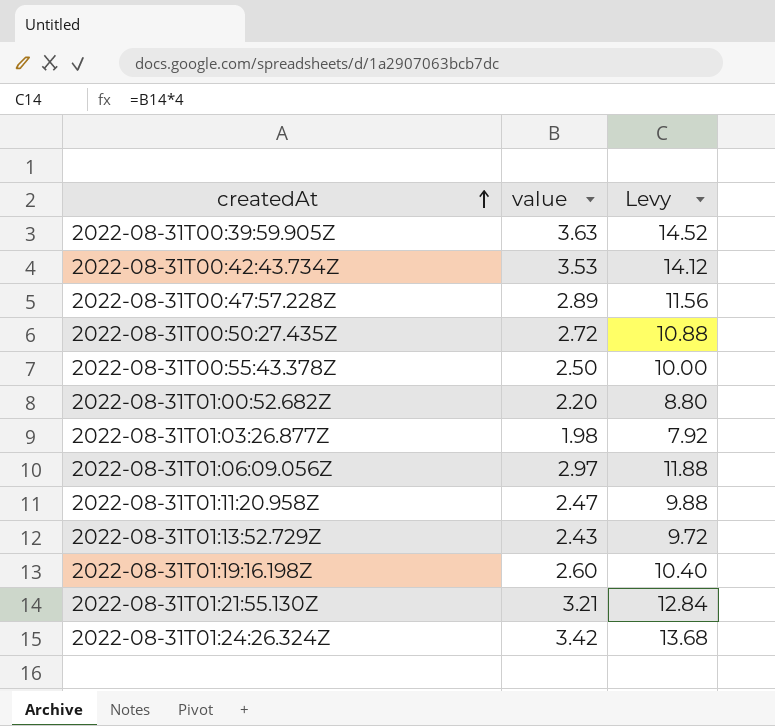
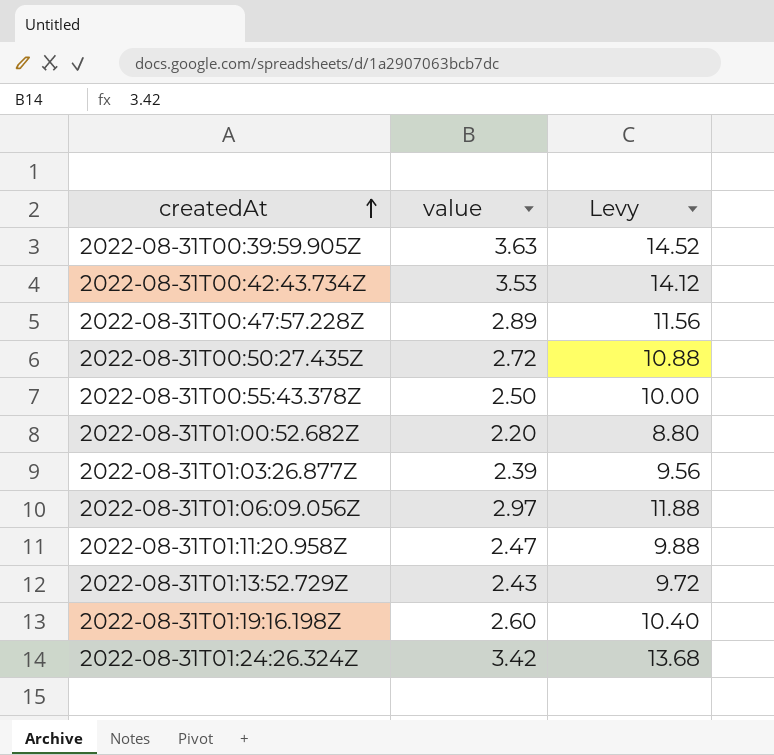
row 2022-08-31T01:21:55.130Z: 3.21 | 12.84 -> none
2022-08-31T01:03:26.877Z | value: 1.98 -> 2.39
2022-08-31T01:03:26.877Z | Levy: 7.92 -> 9.56

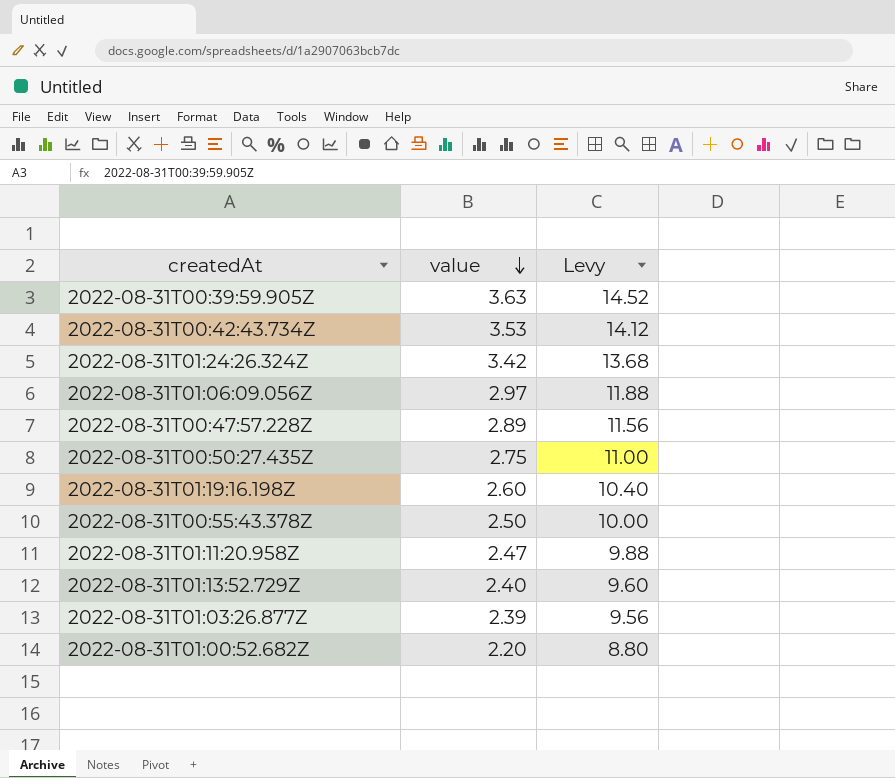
row order: createdAt ascending -> value descending
2022-08-31T00:50:27.435Z | value: 2.72 -> 2.75
2022-08-31T00:50:27.435Z | Levy: 10.88 -> 11.00
2022-08-31T01:13:52.729Z | value: 2.43 -> 2.40
2022-08-31T01:13:52.729Z | Levy: 9.72 -> 9.60

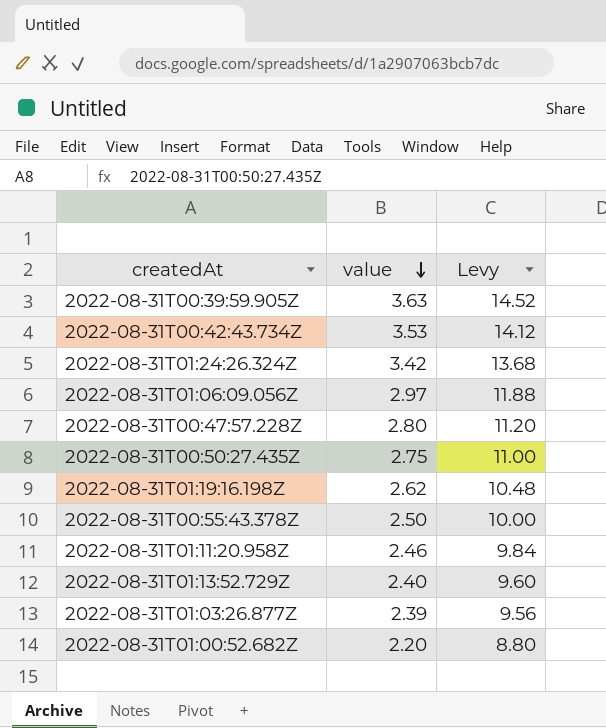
2022-08-31T00:47:57.228Z | value: 2.89 -> 2.80
2022-08-31T00:47:57.228Z | Levy: 11.56 -> 11.20
2022-08-31T01:19:16.198Z | value: 2.60 -> 2.62
2022-08-31T01:19:16.198Z | Levy: 10.40 -> 10.48
2022-08-31T01:11:20.958Z | value: 2.47 -> 2.46
2022-08-31T01:11:20.958Z | Levy: 9.88 -> 9.84

